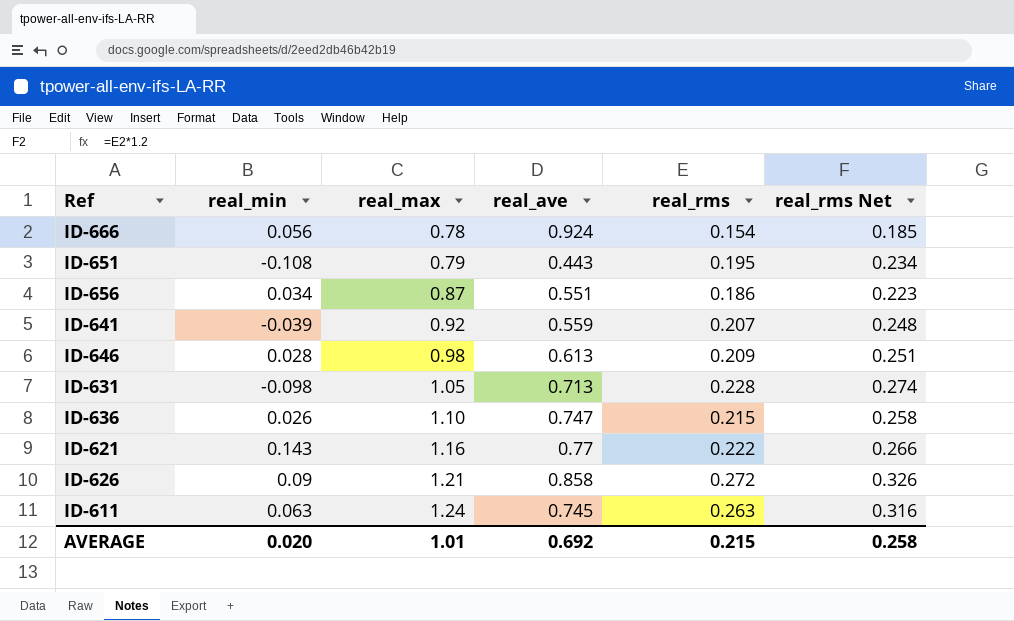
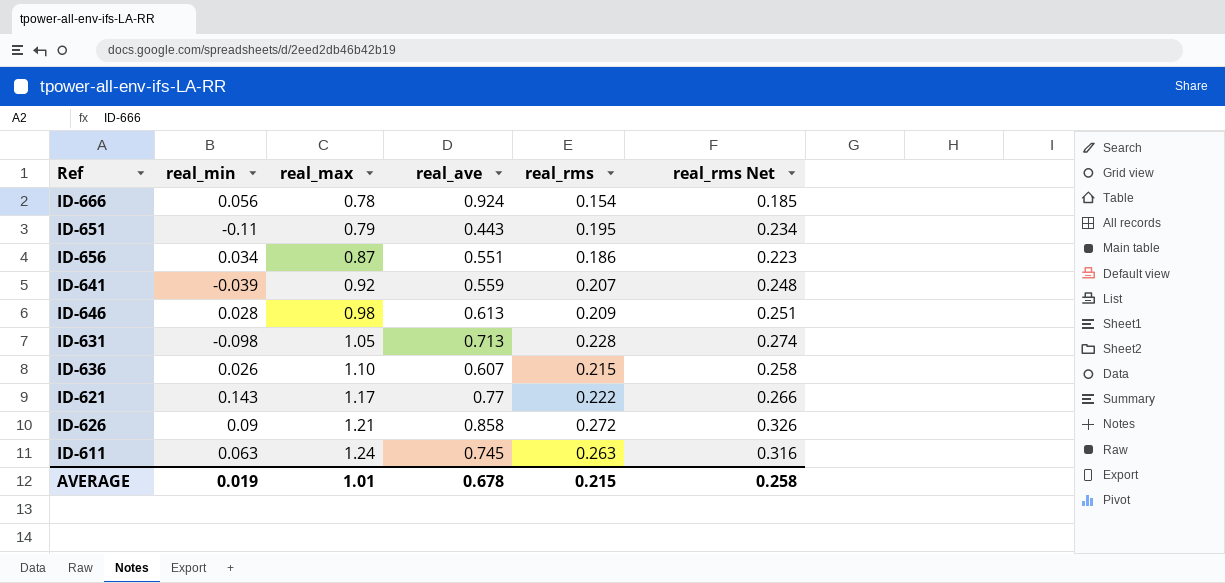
ID-651 | real_min: -0.108 -> -0.11
ID-636 | real_ave: 0.747 -> 0.607
ID-621 | real_max: 1.16 -> 1.17
AVERAGE | real_min: 0.020 -> 0.019
AVERAGE | real_ave: 0.692 -> 0.678

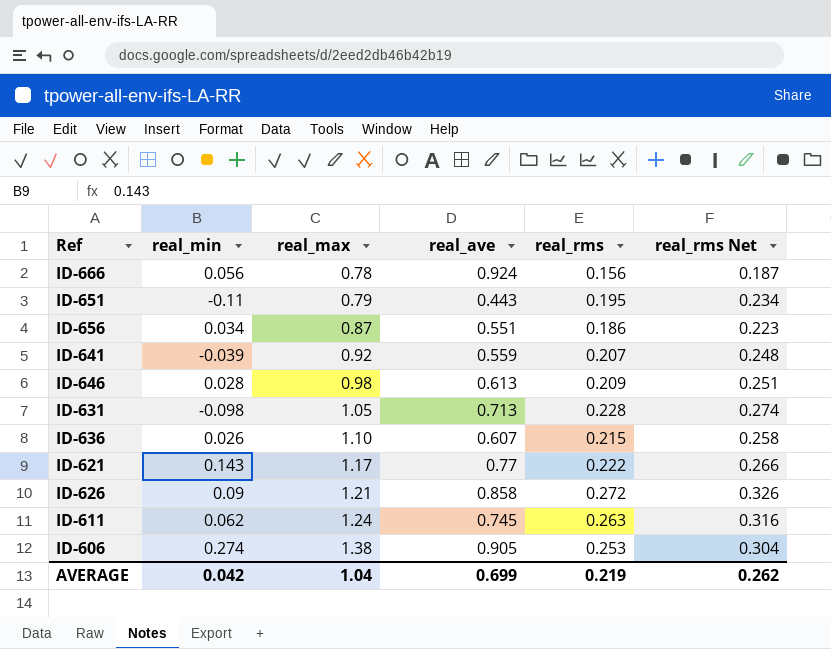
ID-666 | real_rms: 0.154 -> 0.156
ID-666 | real_rms Net: 0.185 -> 0.187
ID-611 | real_min: 0.063 -> 0.062
row ID-606: none -> 0.274 | 1.38 | 0.905 | 0.253 | 0.304
AVERAGE | real_min: 0.019 -> 0.042
AVERAGE | real_max: 1.01 -> 1.04
AVERAGE | real_ave: 0.678 -> 0.699
AVERAGE | real_rms: 0.215 -> 0.219
AVERAGE | real_rms Net: 0.258 -> 0.262

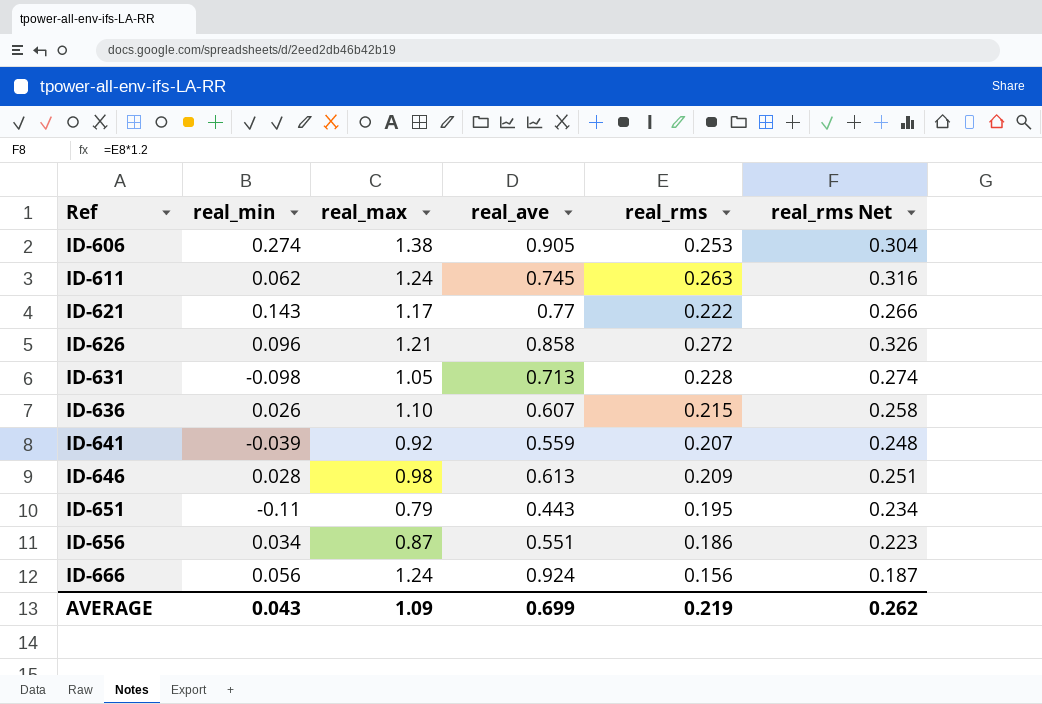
row order: real_max ascending -> Ref ascending
ID-626 | real_min: 0.09 -> 0.096
ID-666 | real_max: 0.78 -> 1.24
AVERAGE | real_min: 0.042 -> 0.043
AVERAGE | real_max: 1.04 -> 1.09

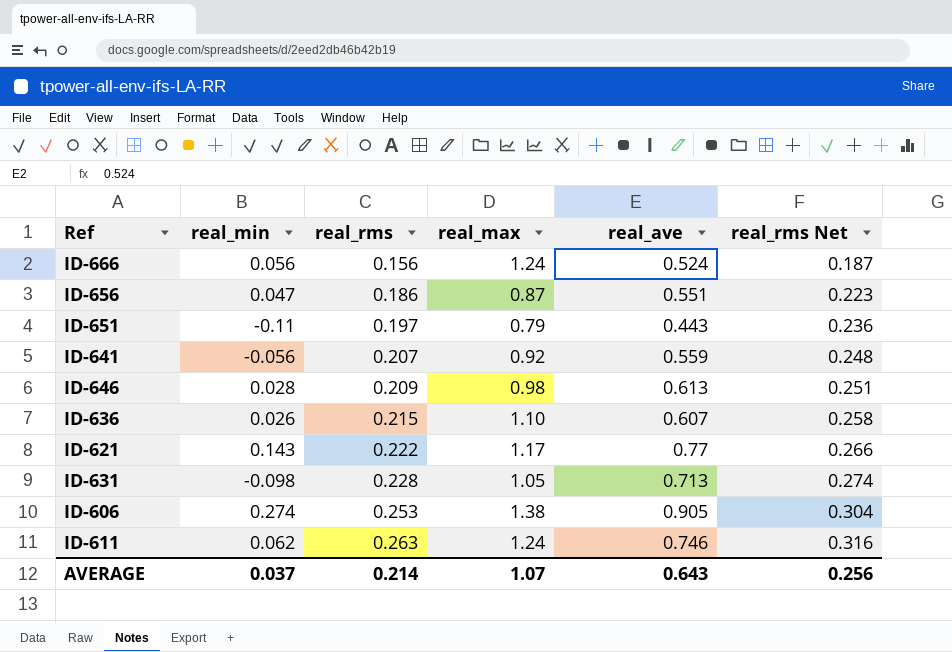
row order: Ref ascending -> real_rms ascending
column real_rms | position: 5 -> 3
row ID-626: 0.096 | 1.21 | 0.858 | 0.272 | 0.326 -> none
ID-666 | real_ave: 0.924 -> 0.524
ID-656 | real_min: 0.034 -> 0.047
ID-651 | real_rms: 0.195 -> 0.197
ID-651 | real_rms Net: 0.234 -> 0.236
ID-641 | real_min: -0.039 -> -0.056
ID-611 | real_ave: 0.745 -> 0.746
AVERAGE | real_min: 0.043 -> 0.037
AVERAGE | real_rms: 0.219 -> 0.214
AVERAGE | real_max: 1.09 -> 1.07
AVERAGE | real_ave: 0.699 -> 0.643
AVERAGE | real_rms Net: 0.262 -> 0.256

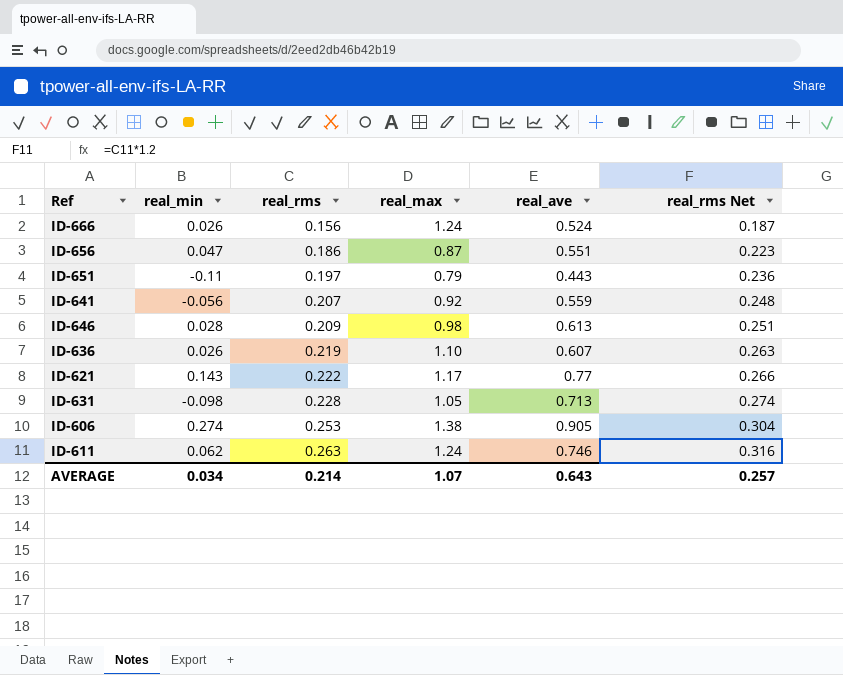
ID-666 | real_min: 0.056 -> 0.026
ID-636 | real_rms: 0.215 -> 0.219
ID-636 | real_rms Net: 0.258 -> 0.263
AVERAGE | real_min: 0.037 -> 0.034
AVERAGE | real_rms Net: 0.256 -> 0.257

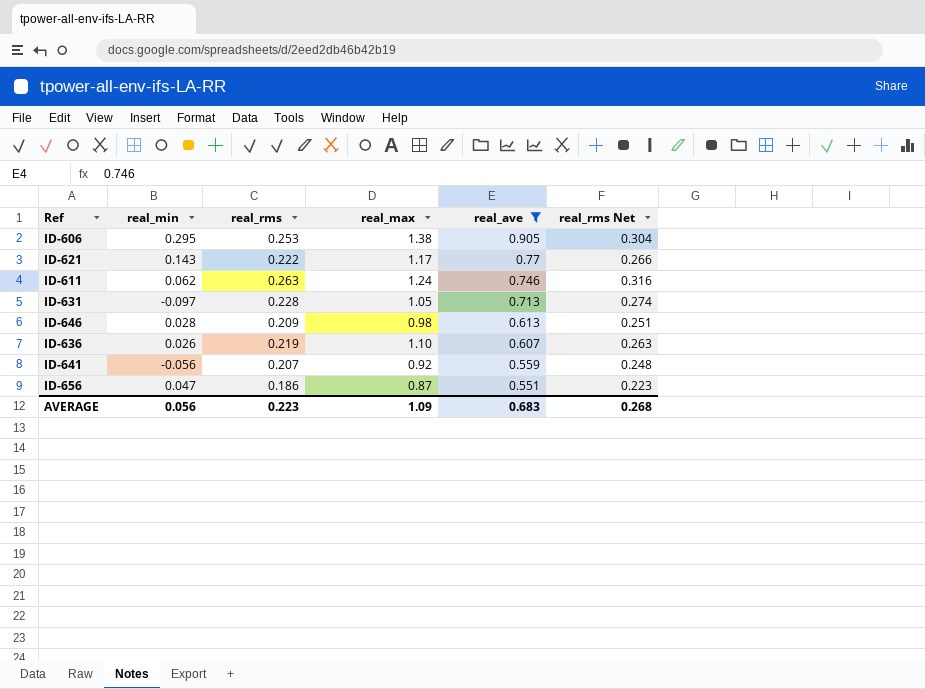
filter: none -> real_ave >= 0.551
row order: real_rms ascending -> real_ave descending
ID-606 | real_min: 0.274 -> 0.295
ID-631 | real_min: -0.098 -> -0.097
AVERAGE | real_min: 0.034 -> 0.056
AVERAGE | real_rms: 0.214 -> 0.223
AVERAGE | real_max: 1.07 -> 1.09
AVERAGE | real_ave: 0.643 -> 0.683
AVERAGE | real_rms Net: 0.257 -> 0.268

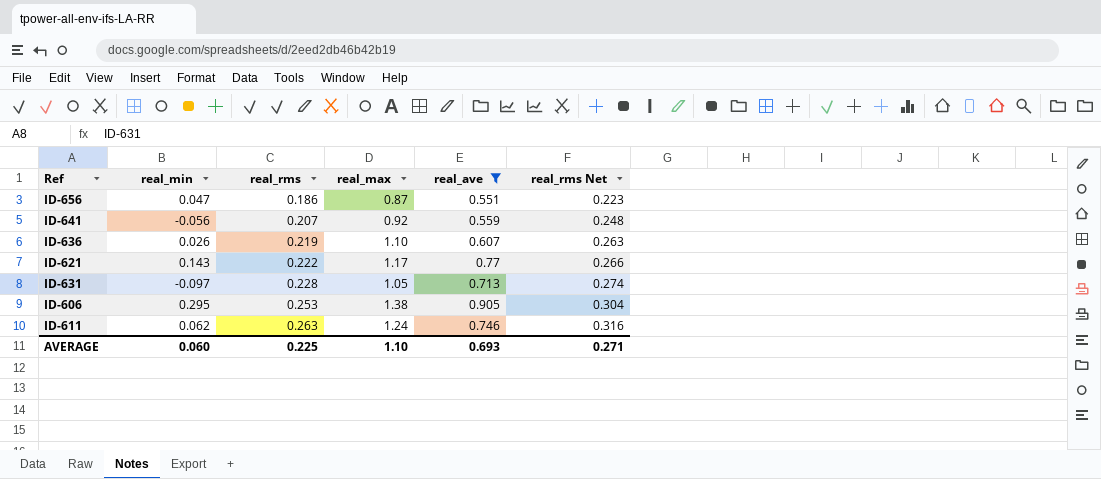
row order: real_ave descending -> real_rms ascending
row ID-646: 0.028 | 0.209 | 0.98 | 0.613 | 0.251 -> none
AVERAGE | real_min: 0.056 -> 0.060
AVERAGE | real_rms: 0.223 -> 0.225
AVERAGE | real_max: 1.09 -> 1.10
AVERAGE | real_ave: 0.683 -> 0.693
AVERAGE | real_rms Net: 0.268 -> 0.271

